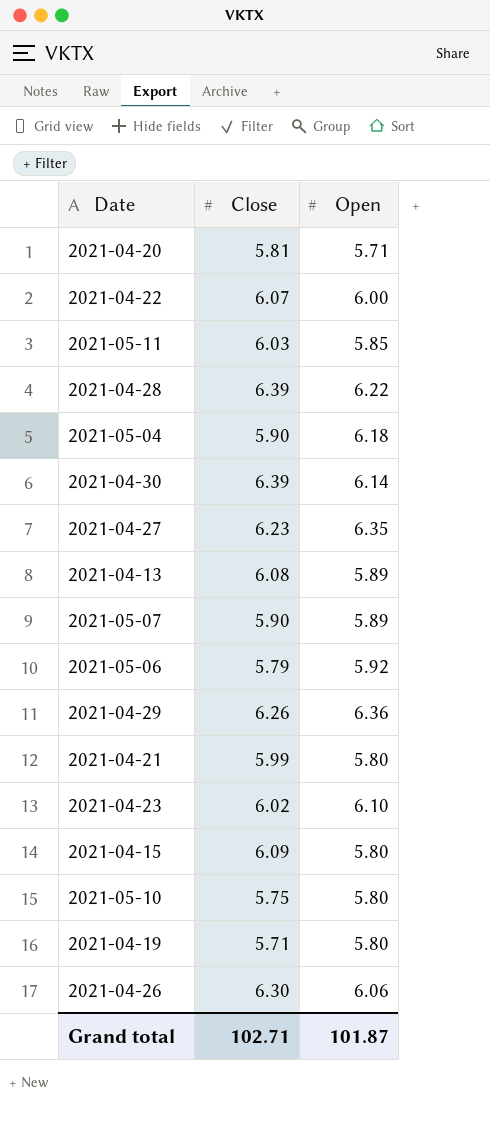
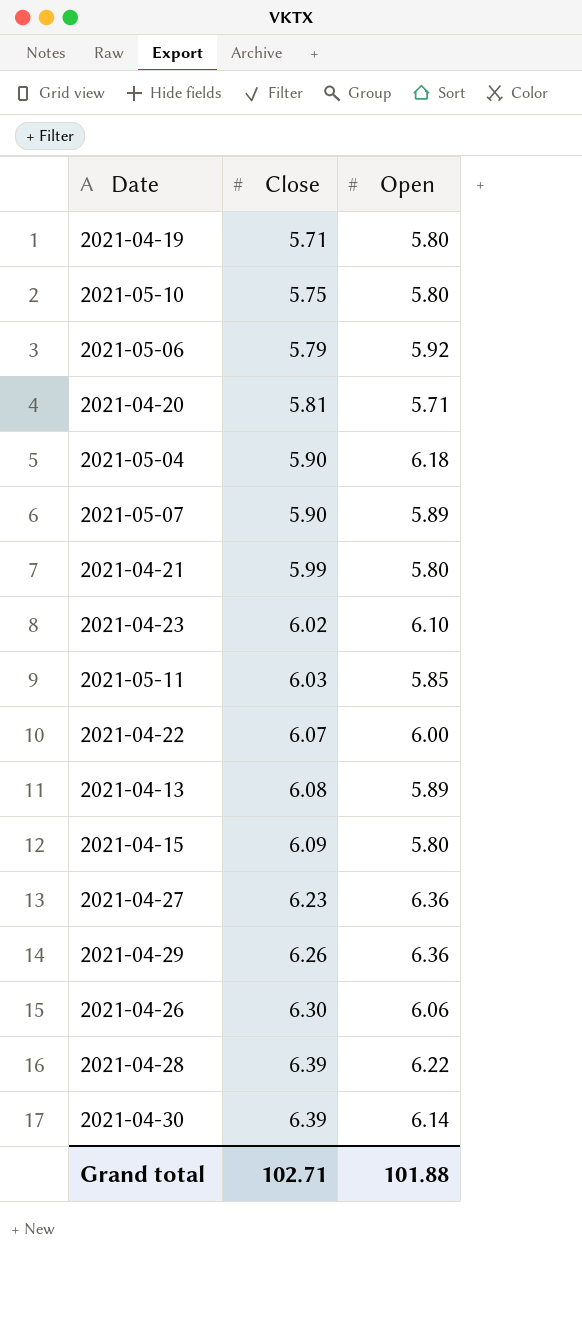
row order: none -> Close ascending
2021-04-27 | Open: 6.35 -> 6.36
Grand total | Open: 101.87 -> 101.88

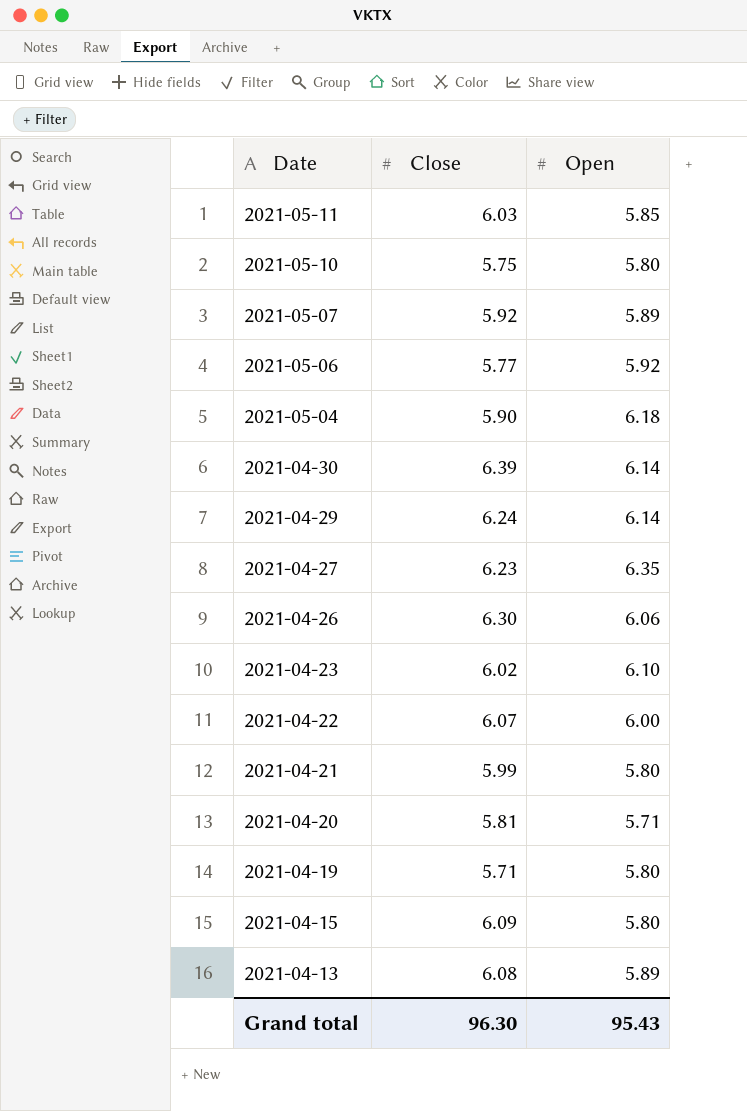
row order: Close ascending -> Date descending
row 2021-04-28: 6.39 | 6.22 -> none
2021-05-07 | Close: 5.90 -> 5.92
2021-05-06 | Close: 5.79 -> 5.77
2021-04-29 | Close: 6.26 -> 6.24
2021-04-29 | Open: 6.36 -> 6.14
2021-04-27 | Open: 6.36 -> 6.35
Grand total | Close: 102.71 -> 96.30
Grand total | Open: 101.88 -> 95.43

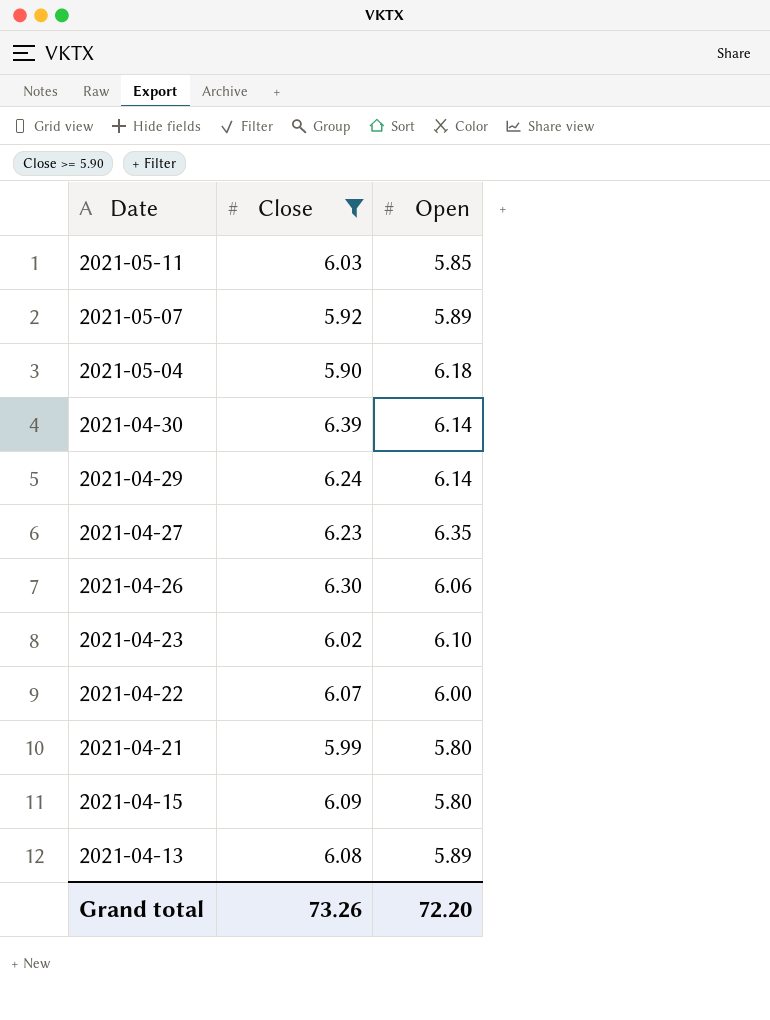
filter: none -> Close >= 5.90
Grand total | Close: 96.30 -> 73.26
Grand total | Open: 95.43 -> 72.20

